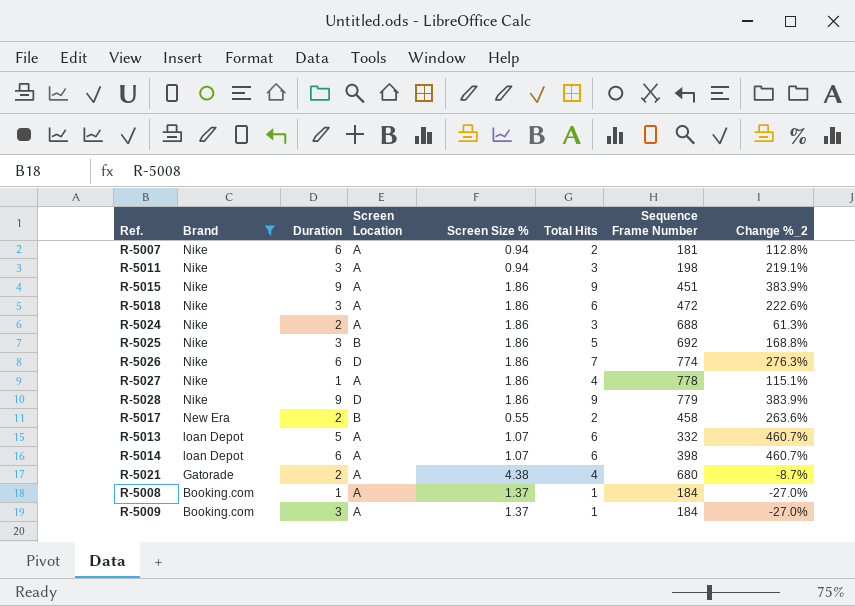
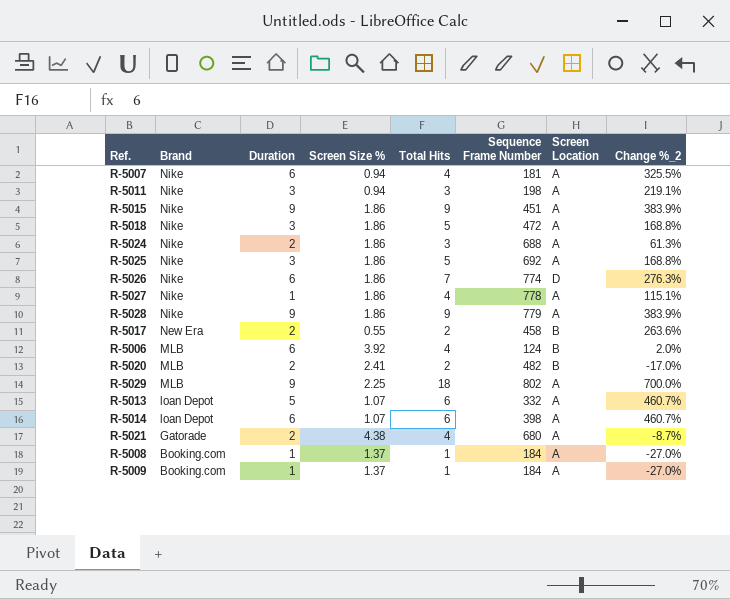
filter: Brand != MLB -> none
column Screen Location | position: 4 -> 7
R-5007 | Total Hits: 2 -> 4
R-5007 | Change %_2: 112.8% -> 325.5%
R-5018 | Total Hits: 6 -> 5
R-5018 | Change %_2: 222.6% -> 168.8%
R-5025 | Screen Location: B -> A
R-5028 | Screen Location: D -> A
R-5009 | Duration: 3 -> 1

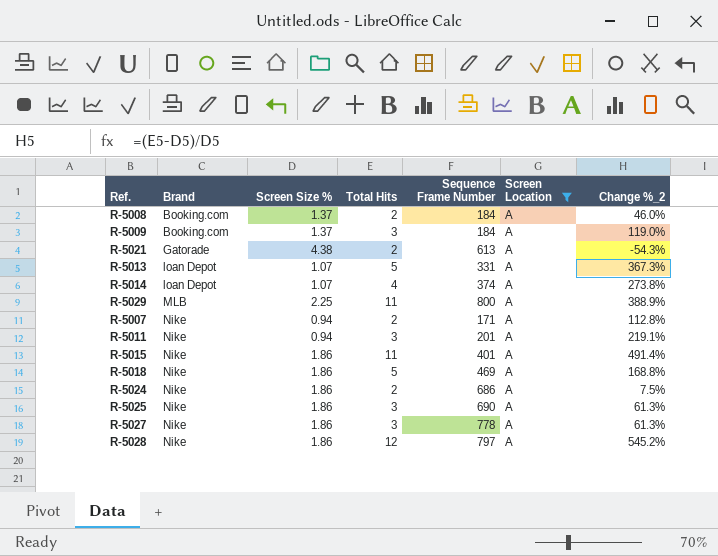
filter: none -> Screen Location = A
row order: Brand descending -> Brand ascending
column Duration | position: 3 -> none
R-5008 | Total Hits: 1 -> 2
R-5008 | Change %_2: -27.0% -> 46.0%
R-5009 | Total Hits: 1 -> 3
R-5009 | Change %_2: -27.0% -> 119.0%
R-5021 | Total Hits: 4 -> 2
R-5021 | Sequence Frame Number: 680 -> 613
R-5021 | Change %_2: -8.7% -> -54.3%
R-5013 | Total Hits: 6 -> 5
R-5013 | Sequence Frame Number: 332 -> 331
R-5013 | Change %_2: 460.7% -> 367.3%
R-5014 | Total Hits: 6 -> 4
R-5014 | Sequence Frame Number: 398 -> 374
R-5014 | Change %_2: 460.7% -> 273.8%
R-5029 | Total Hits: 18 -> 11
R-5029 | Sequence Frame Number: 802 -> 800
R-5029 | Change %_2: 700.0% -> 388.9%
R-5007 | Total Hits: 4 -> 2
R-5007 | Sequence Frame Number: 181 -> 171
R-5007 | Change %_2: 325.5% -> 112.8%
R-5011 | Sequence Frame Number: 198 -> 201
R-5015 | Total Hits: 9 -> 11
R-5015 | Sequence Frame Number: 451 -> 401
R-5015 | Change %_2: 383.9% -> 491.4%
R-5018 | Sequence Frame Number: 472 -> 469
R-5024 | Total Hits: 3 -> 2
R-5024 | Sequence Frame Number: 688 -> 686
R-5024 | Change %_2: 61.3% -> 7.5%
R-5025 | Total Hits: 5 -> 3
R-5025 | Sequence Frame Number: 692 -> 690
R-5025 | Change %_2: 168.8% -> 61.3%
R-5027 | Total Hits: 4 -> 3
R-5027 | Change %_2: 115.1% -> 61.3%
R-5028 | Total Hits: 9 -> 12
R-5028 | Sequence Frame Number: 779 -> 797
R-5028 | Change %_2: 383.9% -> 545.2%

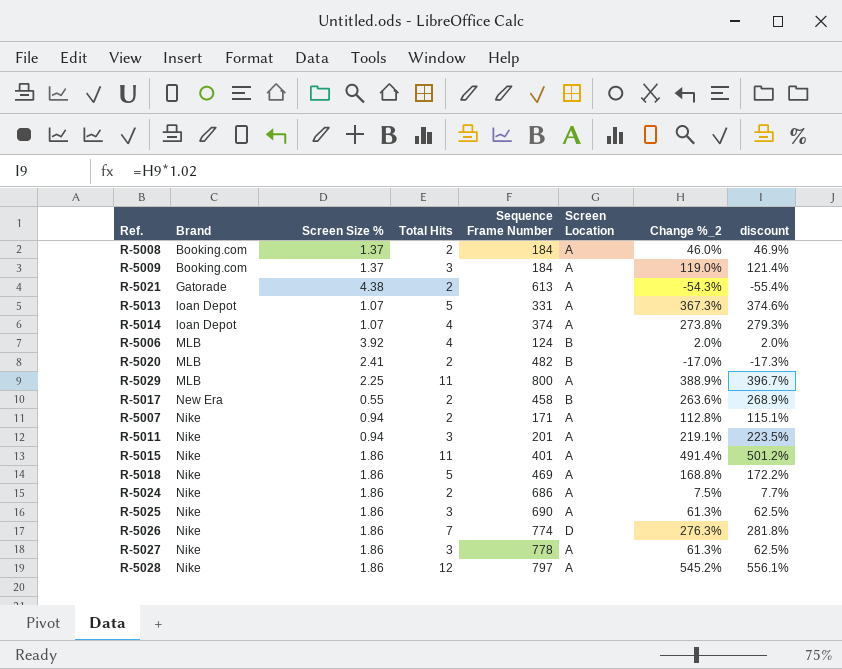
filter: Screen Location = A -> none
column discount | formula: none -> [Change %_2] * 1.02

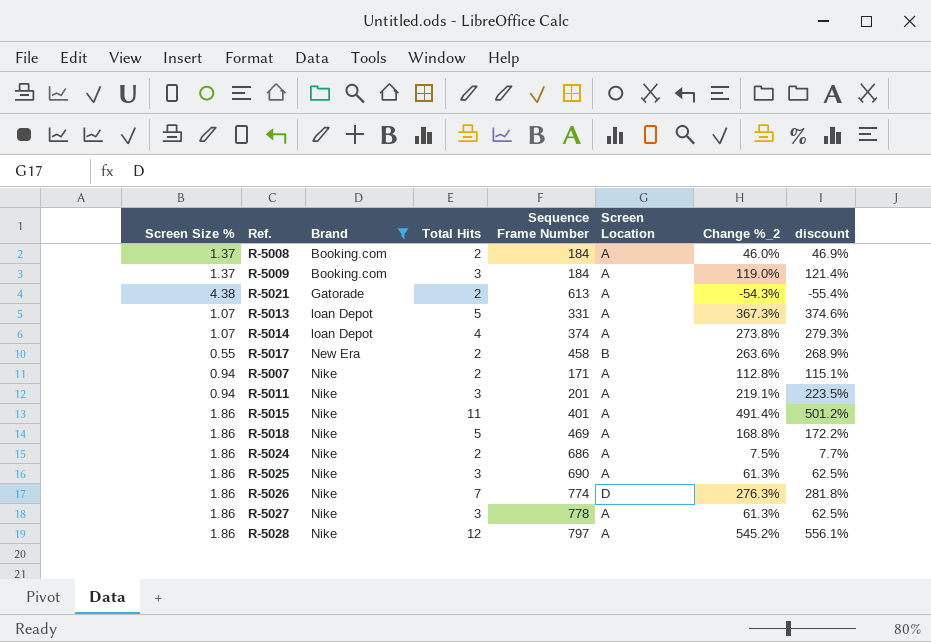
filter: none -> Brand != MLB
column Screen Size % | position: 3 -> 1

